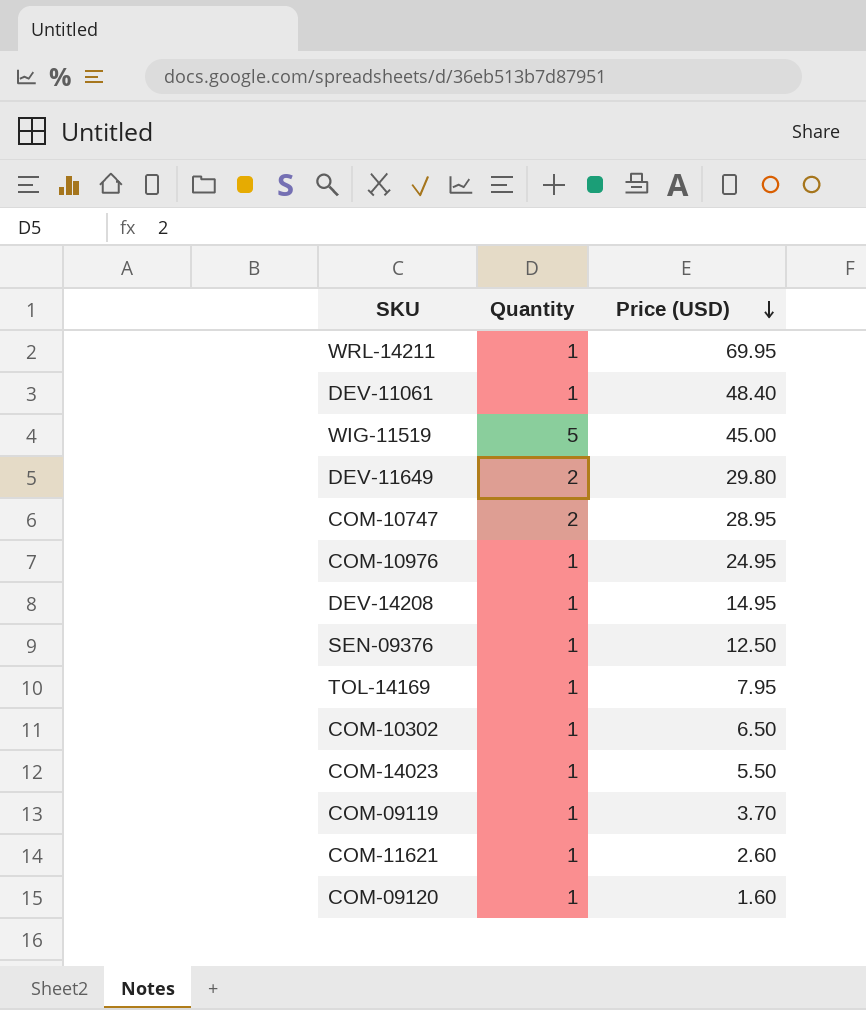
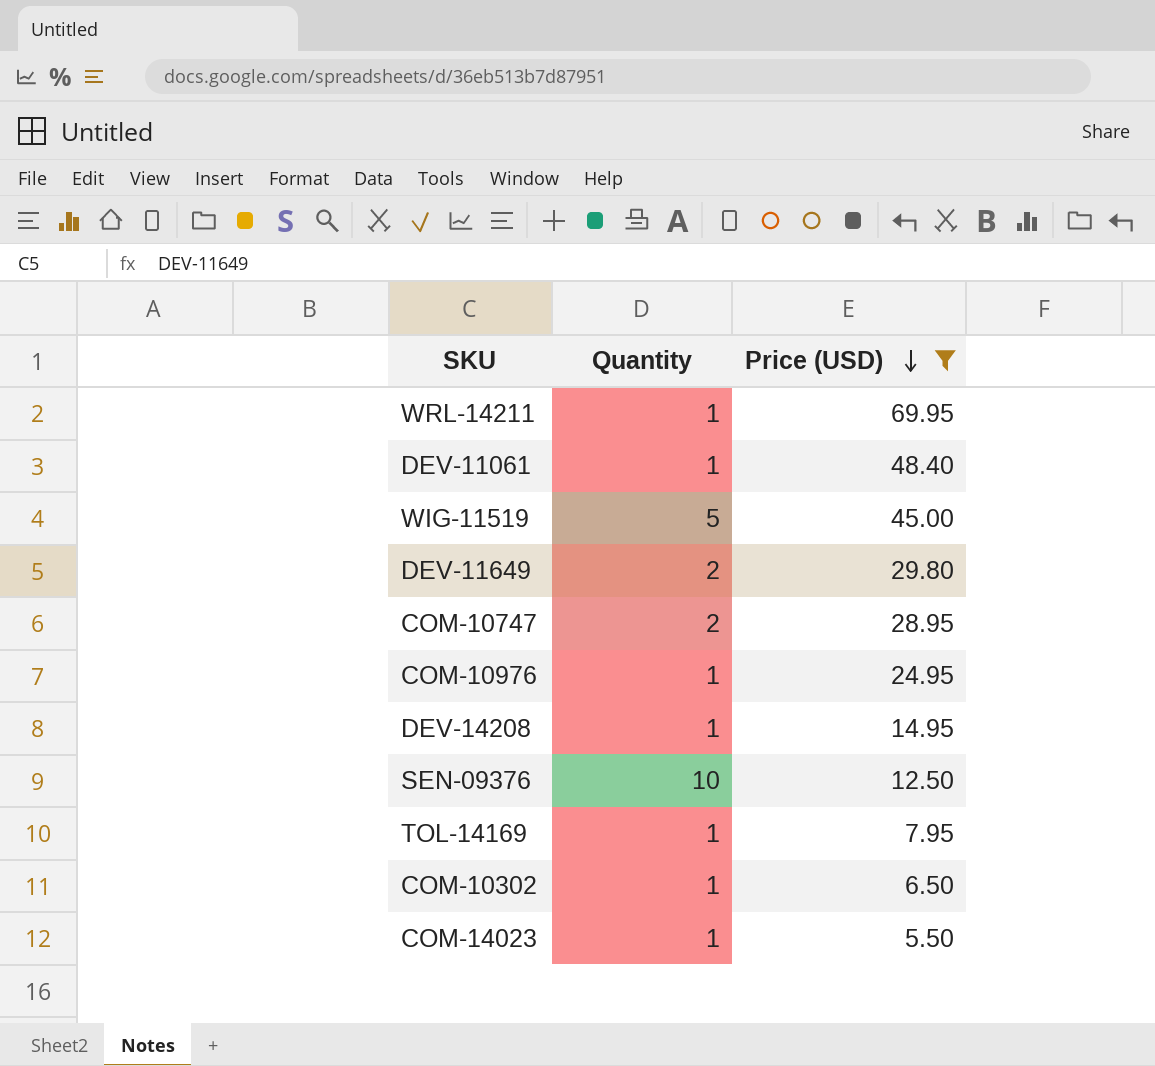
filter: none -> Price (USD) >= 5.50
SEN-09376 | Quantity: 1 -> 10

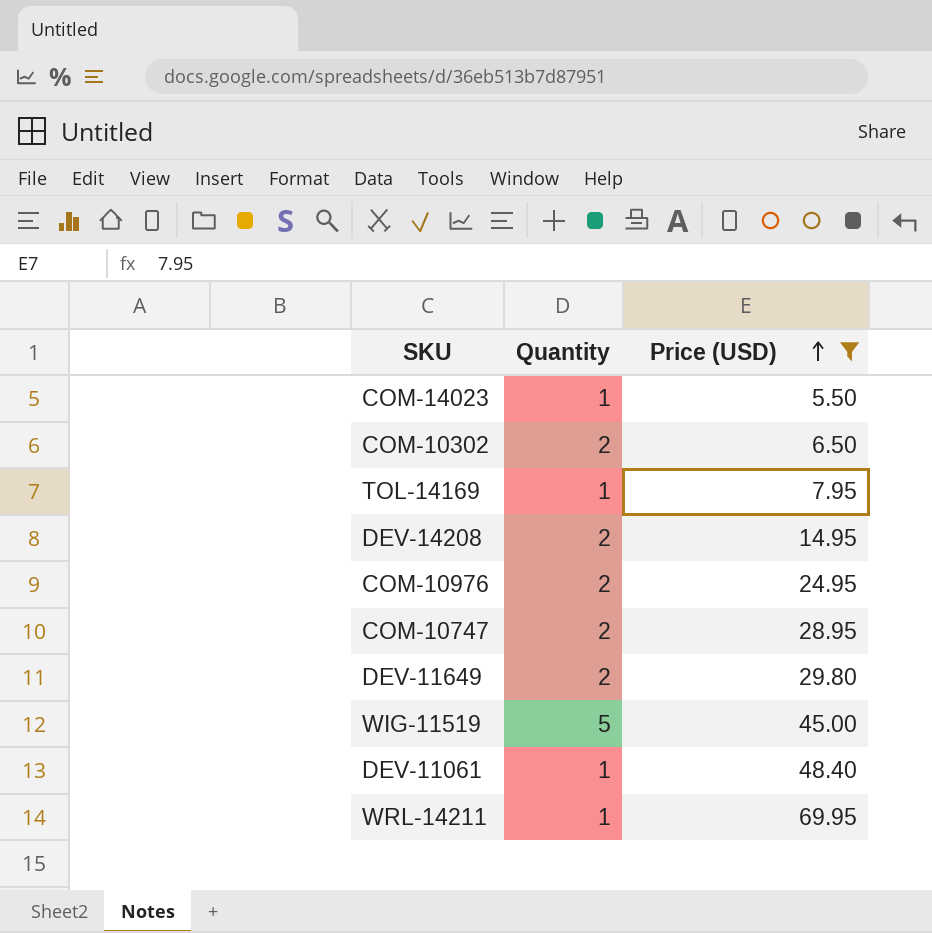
row order: Price (USD) descending -> Price (USD) ascending
row SEN-09376: 10 | 12.50 -> none
COM-10302 | Quantity: 1 -> 2
DEV-14208 | Quantity: 1 -> 2
COM-10976 | Quantity: 1 -> 2

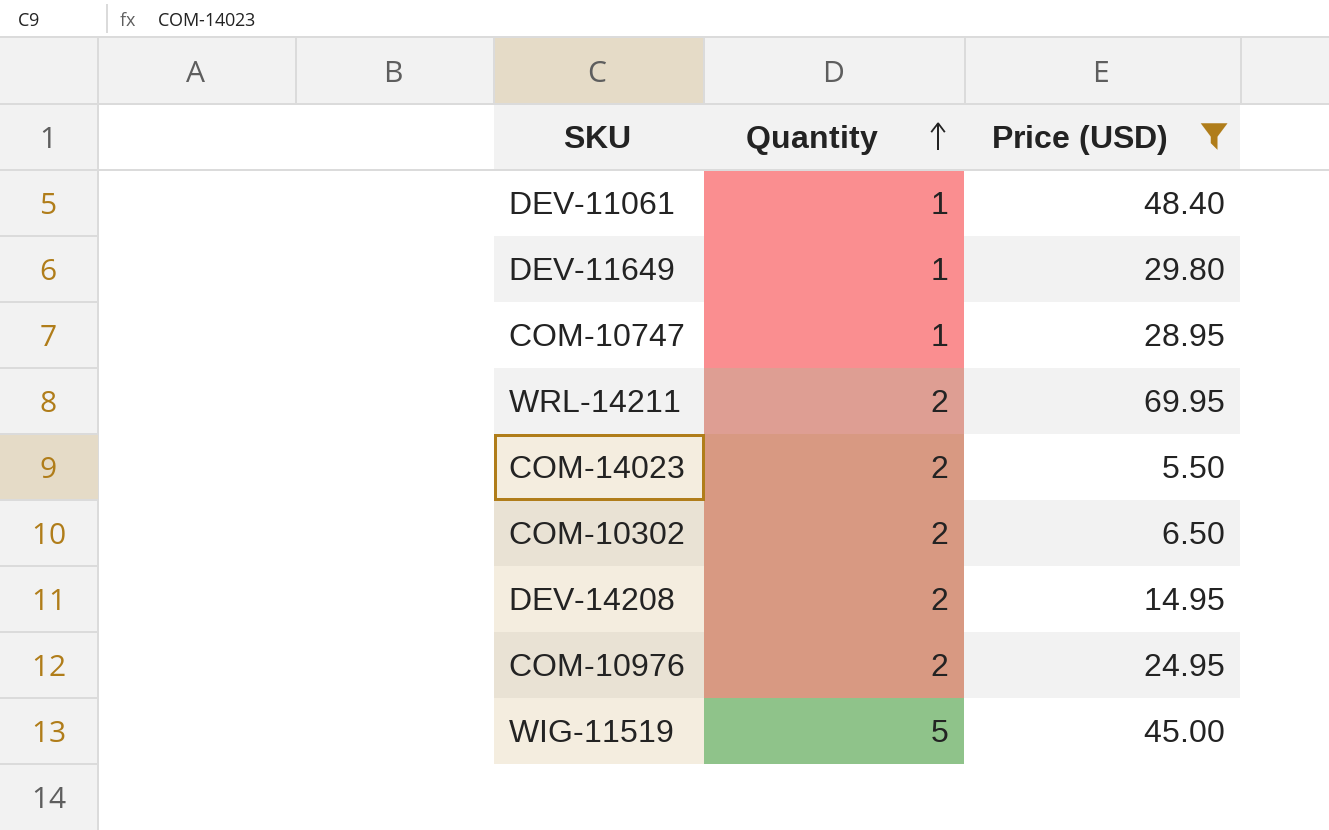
row order: Price (USD) ascending -> Quantity ascending
row TOL-14169: 1 | 7.95 -> none
DEV-11649 | Quantity: 2 -> 1
COM-10747 | Quantity: 2 -> 1
WRL-14211 | Quantity: 1 -> 2
COM-14023 | Quantity: 1 -> 2

